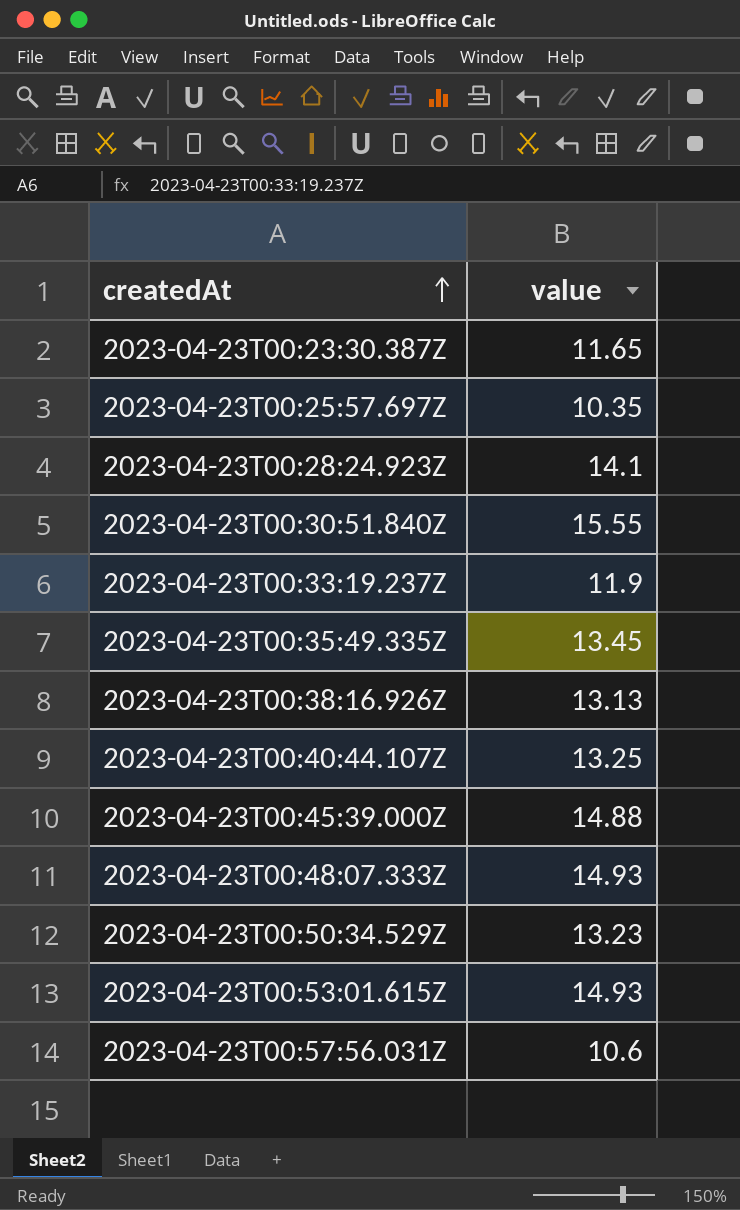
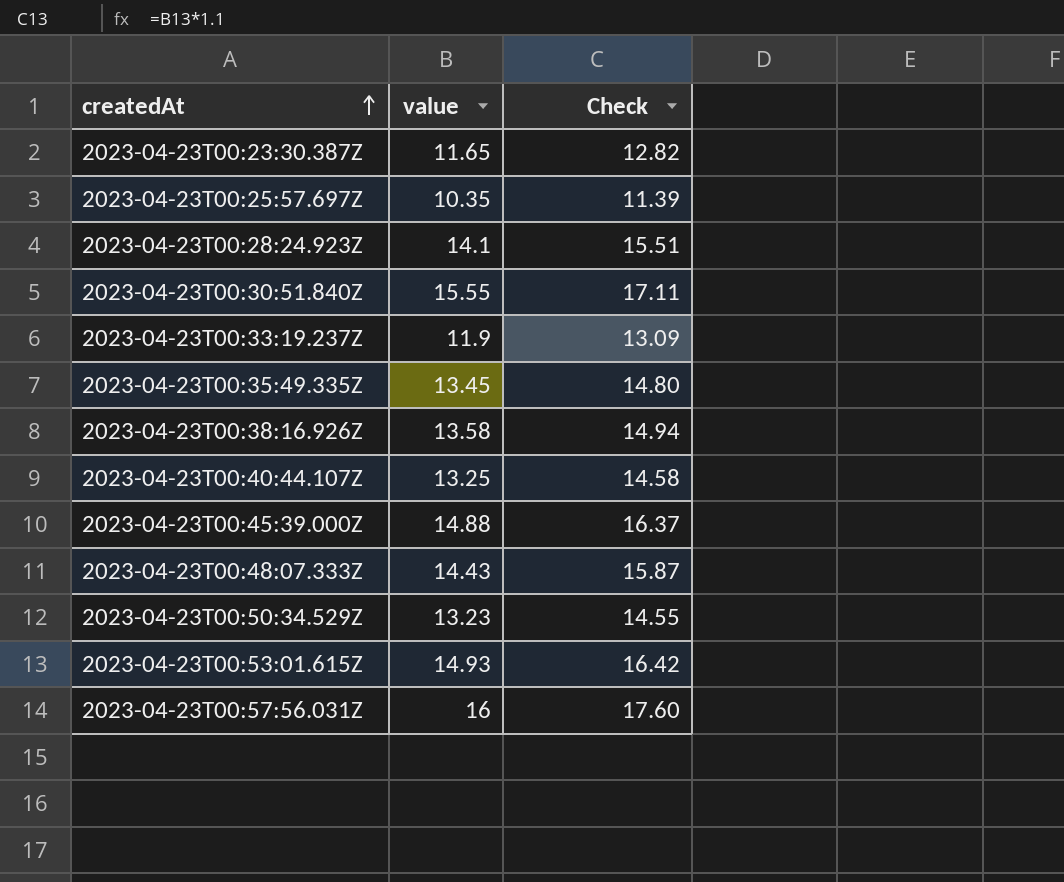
column Check | formula: none -> [value] * 1.1
2023-04-23T00:38:16.926Z | value: 13.13 -> 13.58
2023-04-23T00:48:07.333Z | value: 14.93 -> 14.43
2023-04-23T00:57:56.031Z | value: 10.6 -> 16

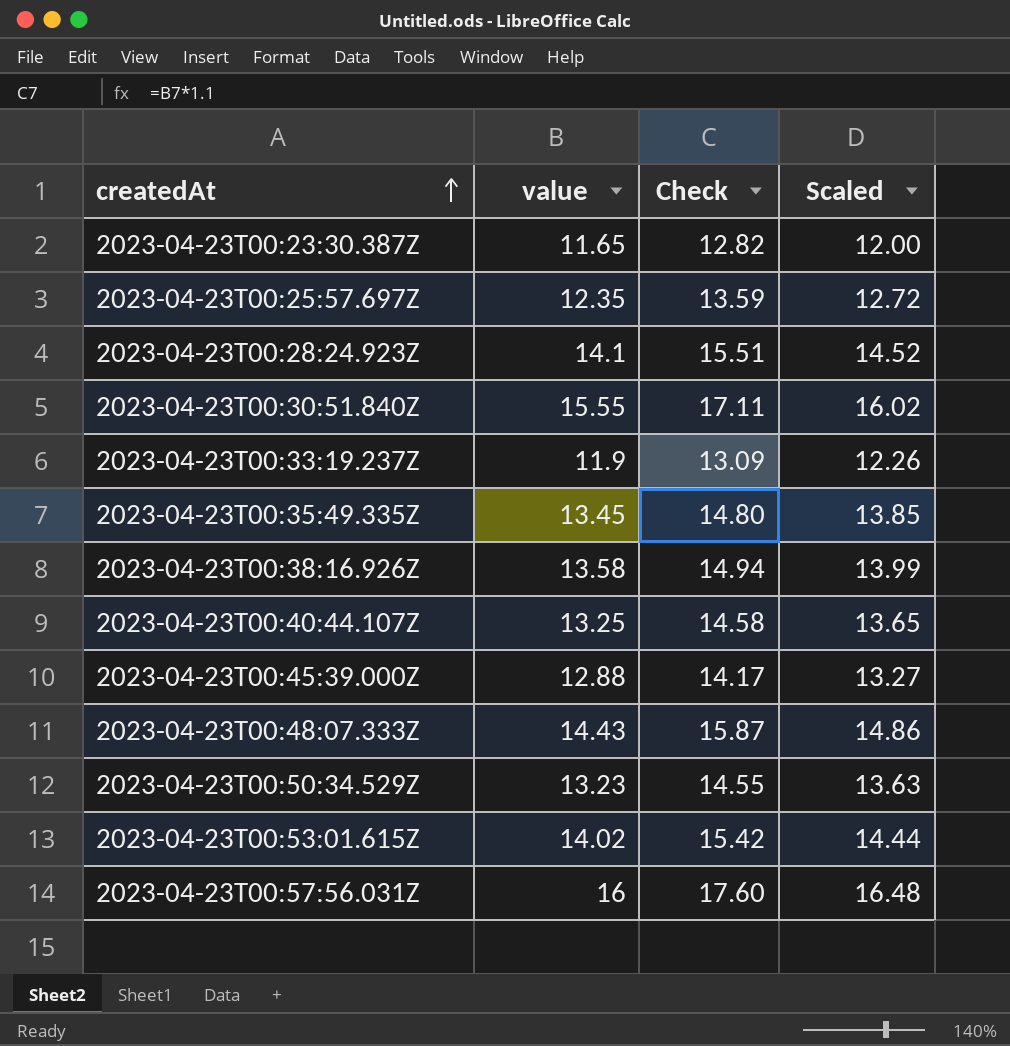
column Scaled | formula: none -> [value] * 1.03
2023-04-23T00:25:57.697Z | value: 10.35 -> 12.35
2023-04-23T00:25:57.697Z | Check: 11.39 -> 13.59
2023-04-23T00:45:39.000Z | value: 14.88 -> 12.88
2023-04-23T00:45:39.000Z | Check: 16.37 -> 14.17
2023-04-23T00:53:01.615Z | value: 14.93 -> 14.02
2023-04-23T00:53:01.615Z | Check: 16.42 -> 15.42

